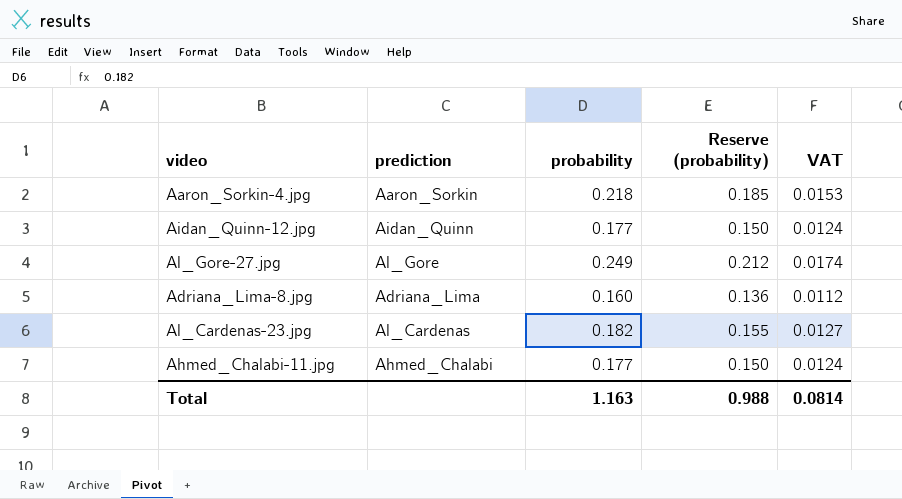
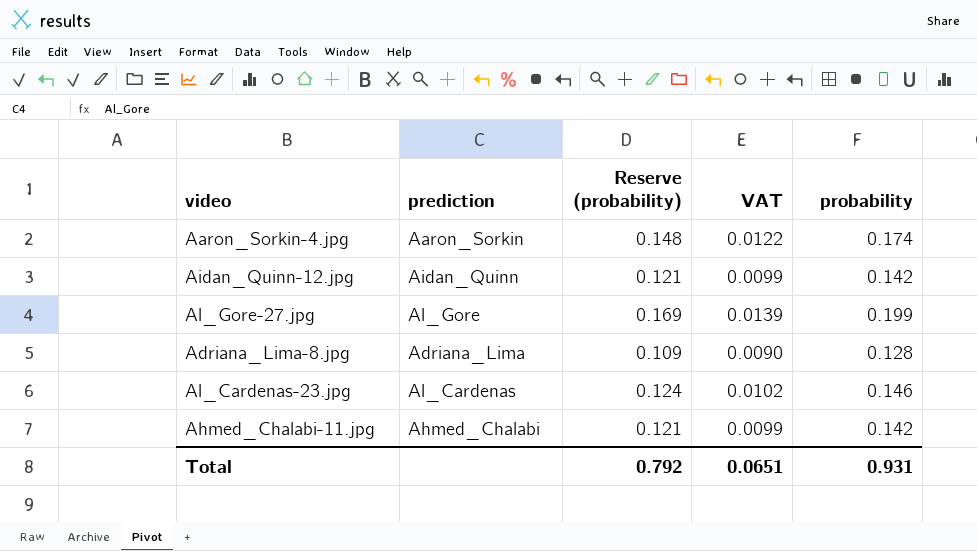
column probability | position: 3 -> 5
Aaron_Sorkin-4.jpg | Reserve (probability): 0.185 -> 0.148
Aaron_Sorkin-4.jpg | VAT: 0.0153 -> 0.0122
Aaron_Sorkin-4.jpg | probability: 0.218 -> 0.174
Aidan_Quinn-12.jpg | Reserve (probability): 0.150 -> 0.121
Aidan_Quinn-12.jpg | VAT: 0.0124 -> 0.0099
Aidan_Quinn-12.jpg | probability: 0.177 -> 0.142
Al_Gore-27.jpg | Reserve (probability): 0.212 -> 0.169
Al_Gore-27.jpg | VAT: 0.0174 -> 0.0139
Al_Gore-27.jpg | probability: 0.249 -> 0.199
Adriana_Lima-8.jpg | Reserve (probability): 0.136 -> 0.109
Adriana_Lima-8.jpg | VAT: 0.0112 -> 0.0090
Adriana_Lima-8.jpg | probability: 0.160 -> 0.128
Al_Cardenas-23.jpg | Reserve (probability): 0.155 -> 0.124
Al_Cardenas-23.jpg | VAT: 0.0127 -> 0.0102
Al_Cardenas-23.jpg | probability: 0.182 -> 0.146
Ahmed_Chalabi-11.jpg | Reserve (probability): 0.150 -> 0.121
Ahmed_Chalabi-11.jpg | VAT: 0.0124 -> 0.0099
Ahmed_Chalabi-11.jpg | probability: 0.177 -> 0.142
Total | Reserve (probability): 0.988 -> 0.792
Total | VAT: 0.0814 -> 0.0651
Total | probability: 1.163 -> 0.931

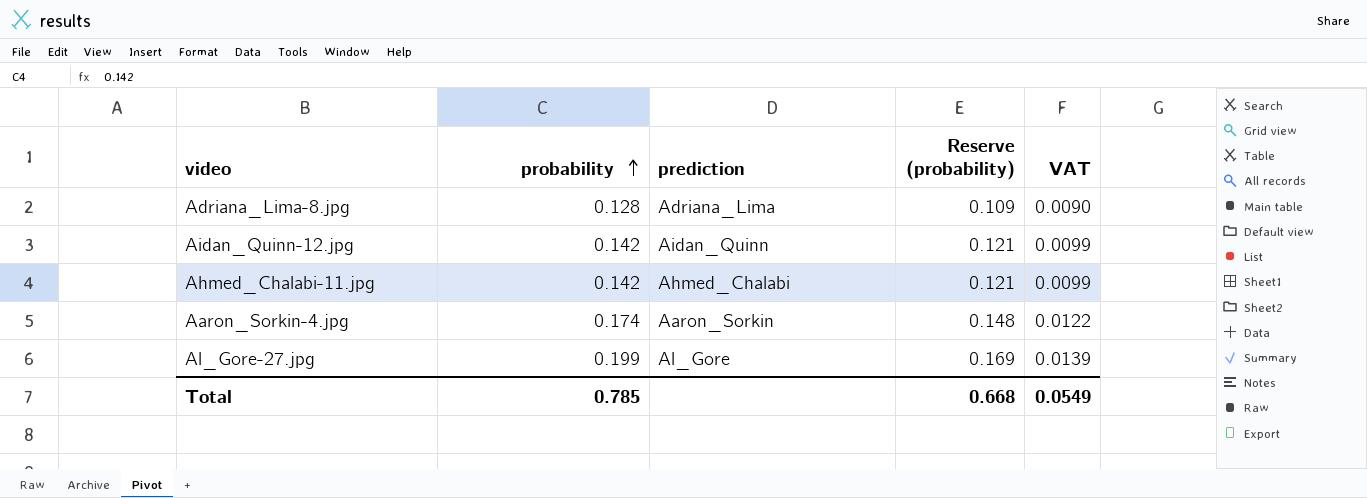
row order: none -> probability ascending
column probability | position: 5 -> 2
row Al_Cardenas-23.jpg: Al_Cardenas | 0.124 | 0.0102 | 0.146 -> none
Total | probability: 0.931 -> 0.785
Total | Reserve (probability): 0.792 -> 0.668
Total | VAT: 0.0651 -> 0.0549

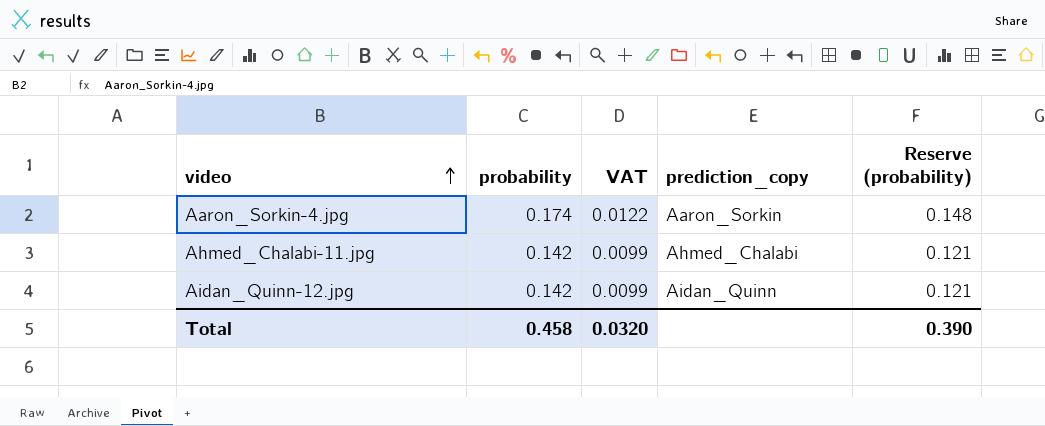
row order: probability ascending -> video ascending
column VAT | position: 5 -> 3
column name: prediction -> prediction_copy
row Adriana_Lima-8.jpg: 0.128 | Adriana_Lima | 0.109 | 0.0090 -> none
row Al_Gore-27.jpg: 0.199 | Al_Gore | 0.169 | 0.0139 -> none
Total | probability: 0.785 -> 0.458
Total | VAT: 0.0549 -> 0.0320
Total | Reserve (probability): 0.668 -> 0.390

